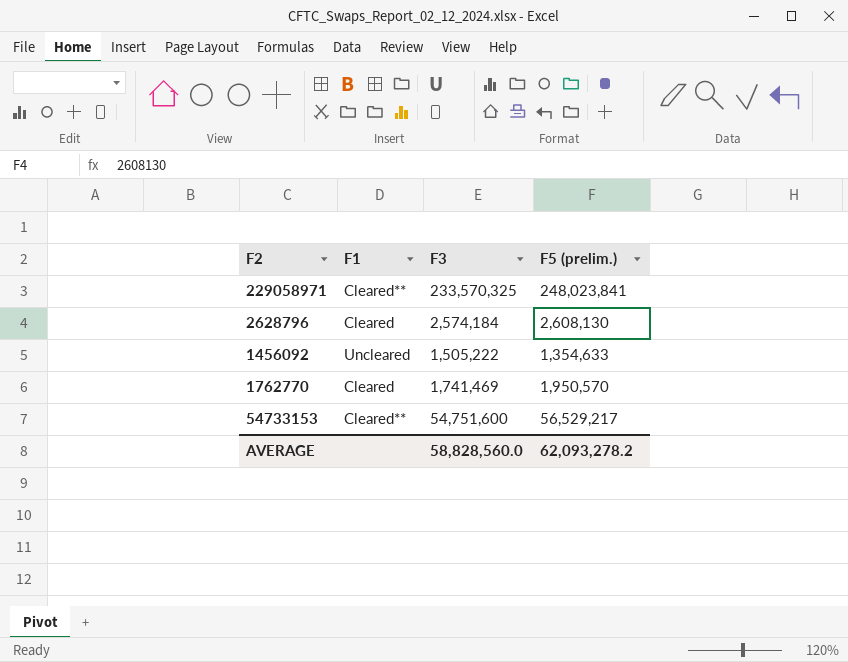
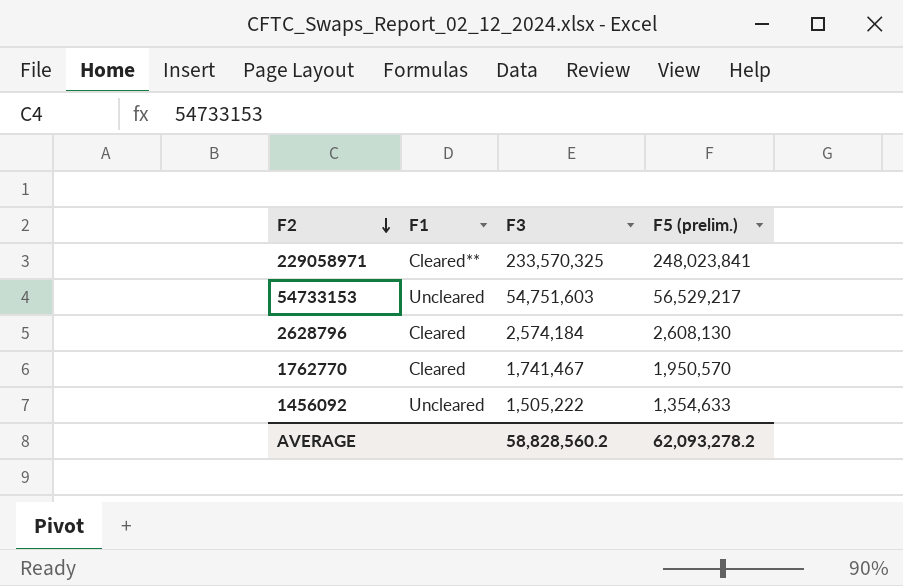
row order: none -> F2 descending
54733153 | F1: Cleared** -> Uncleared
54733153 | F3: 54,751,600 -> 54,751,603
1762770 | F3: 1,741,469 -> 1,741,467
AVERAGE | F3: 58,828,560.0 -> 58,828,560.2

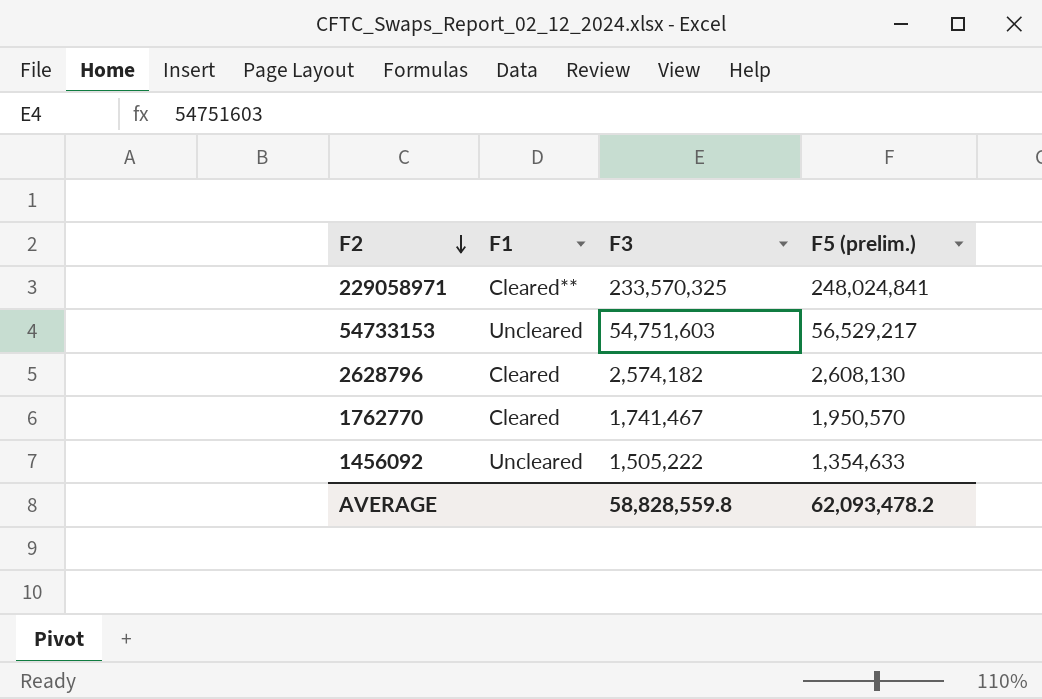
229058971 | F5 (prelim.): 248,023,841 -> 248,024,841
2628796 | F3: 2,574,184 -> 2,574,182
AVERAGE | F3: 58,828,560.2 -> 58,828,559.8
AVERAGE | F5 (prelim.): 62,093,278.2 -> 62,093,478.2

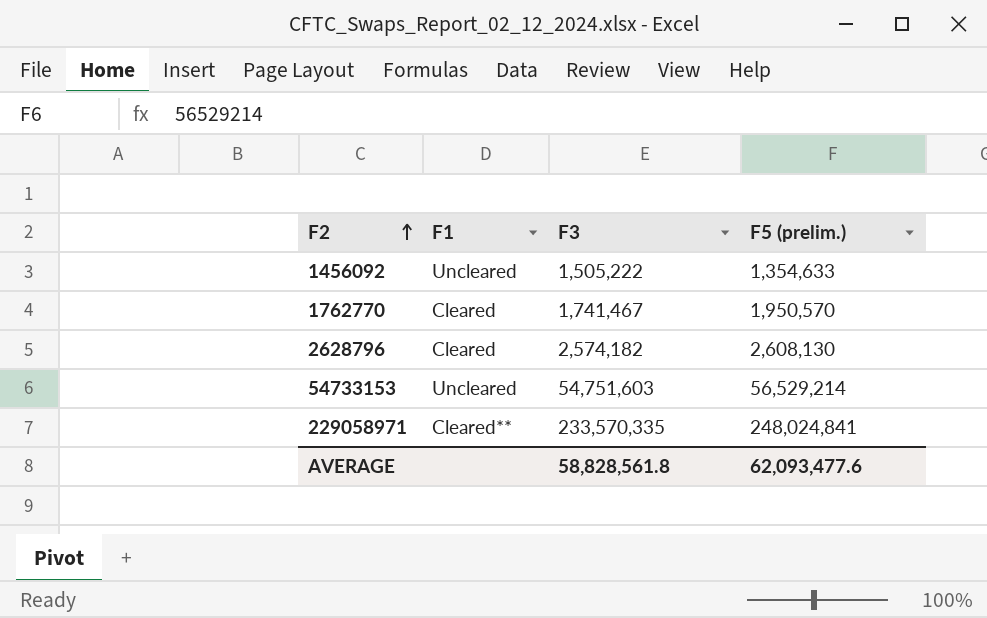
row order: F2 descending -> F2 ascending
54733153 | F5 (prelim.): 56,529,217 -> 56,529,214
229058971 | F3: 233,570,325 -> 233,570,335
AVERAGE | F3: 58,828,559.8 -> 58,828,561.8
AVERAGE | F5 (prelim.): 62,093,478.2 -> 62,093,477.6

